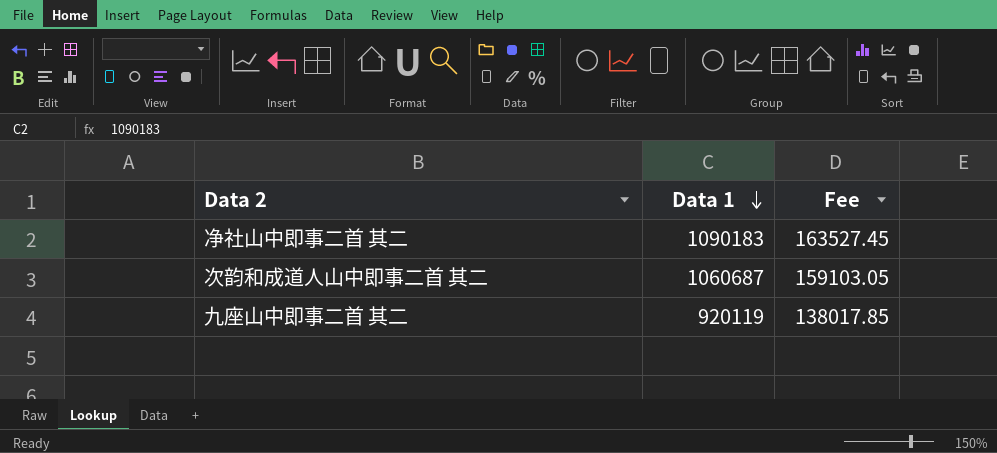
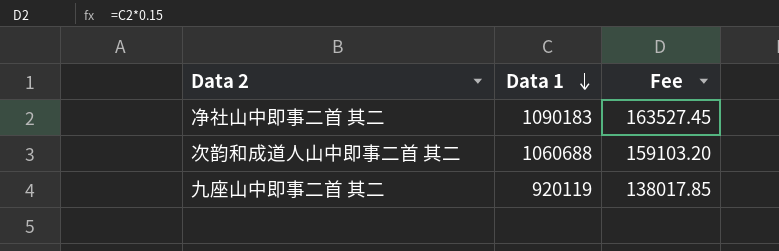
次韵和成道人山中即事二首 其二 | Data 1: 1060687 -> 1060688
次韵和成道人山中即事二首 其二 | Fee: 159103.05 -> 159103.20

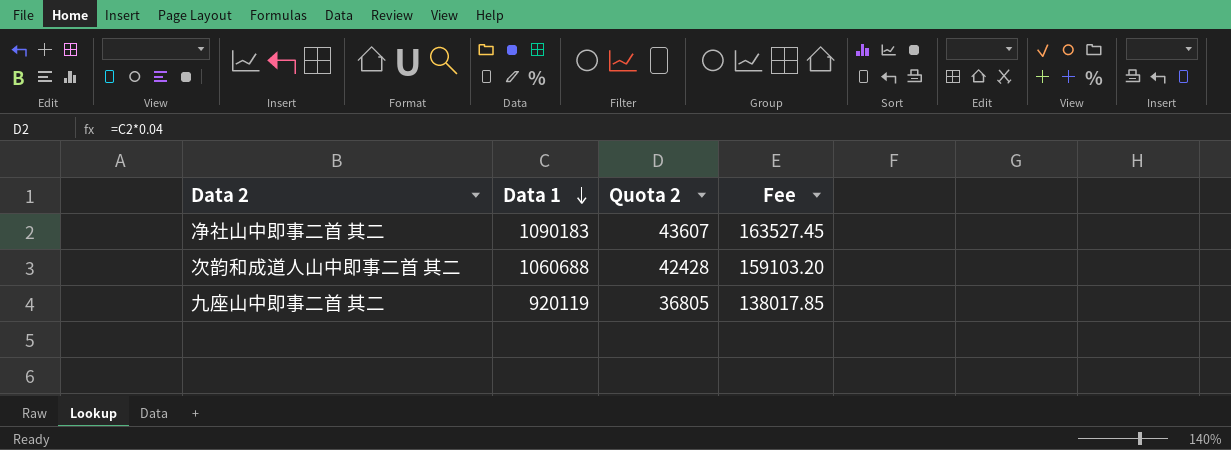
column Quota 2 | formula: none -> [Data 1] * 0.04

